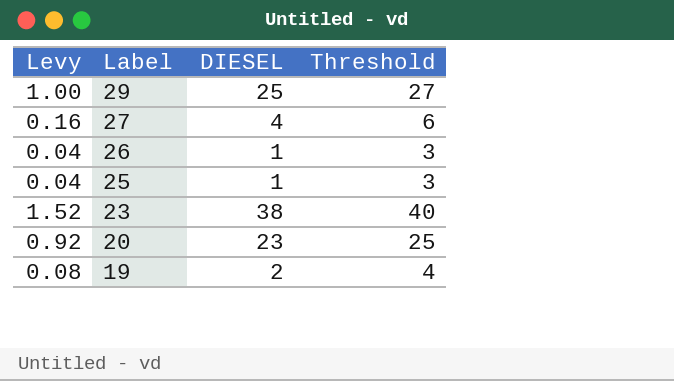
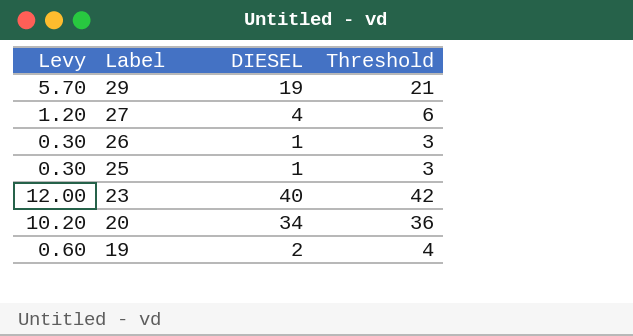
column Levy | formula: [DIESEL] * 0.04 -> [DIESEL] * 0.3
29 | DIESEL: 25 -> 19
29 | Threshold: 27 -> 21
23 | DIESEL: 38 -> 40
23 | Threshold: 40 -> 42
20 | DIESEL: 23 -> 34
20 | Threshold: 25 -> 36

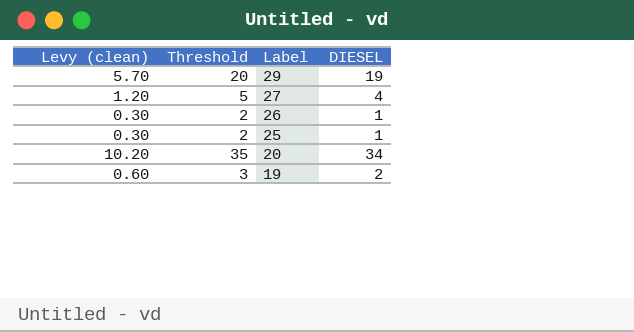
column name: Levy -> Levy (clean)
column Threshold | formula: [DIESEL] + 2 -> [DIESEL] + 1
column Threshold | position: 4 -> 2
row 23: 12.00 | 40 | 42 -> none

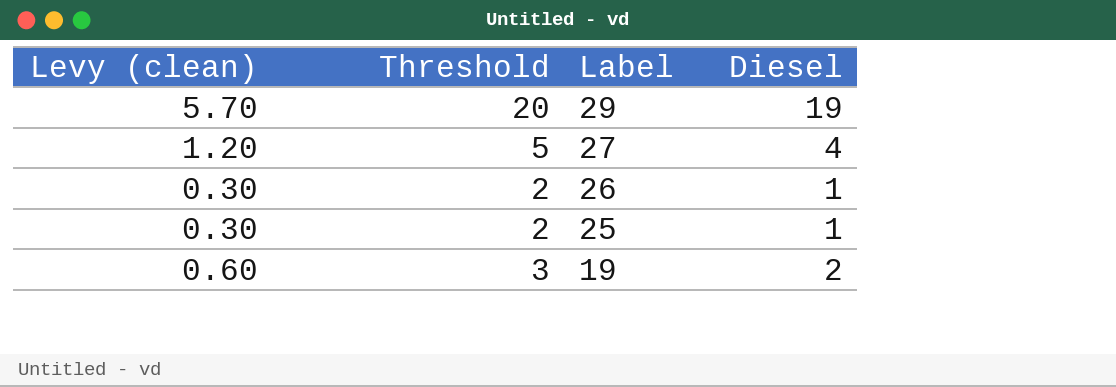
column name: DIESEL -> Diesel
row 20: 10.20 | 35 | 34 -> none

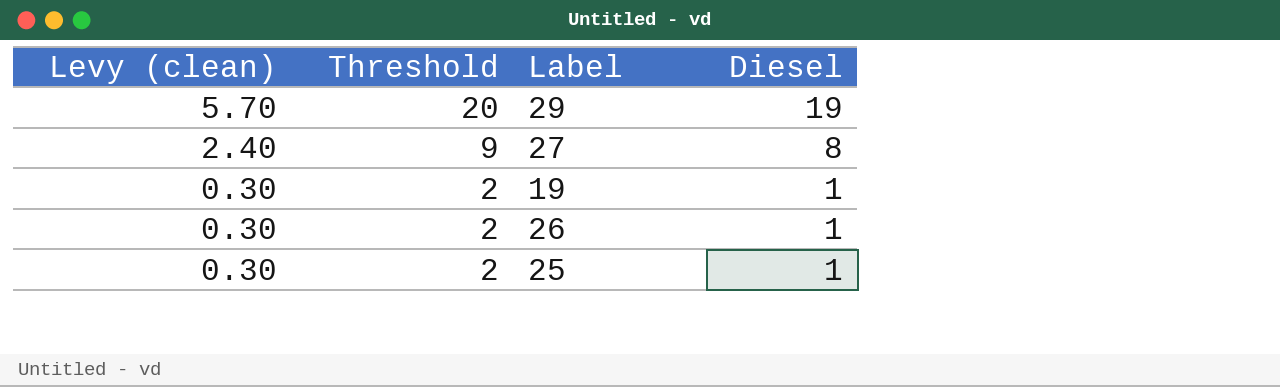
row order: Label descending -> Levy (clean) descending
27 | Levy (clean): 1.20 -> 2.40
27 | Threshold: 5 -> 9
27 | Diesel: 4 -> 8
19 | Levy (clean): 0.60 -> 0.30
19 | Threshold: 3 -> 2
19 | Diesel: 2 -> 1

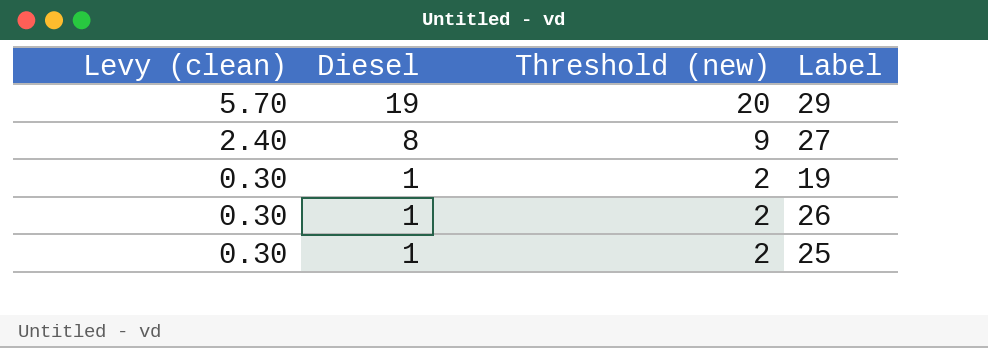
column Diesel | position: 4 -> 2
column name: Threshold -> Threshold (new)

